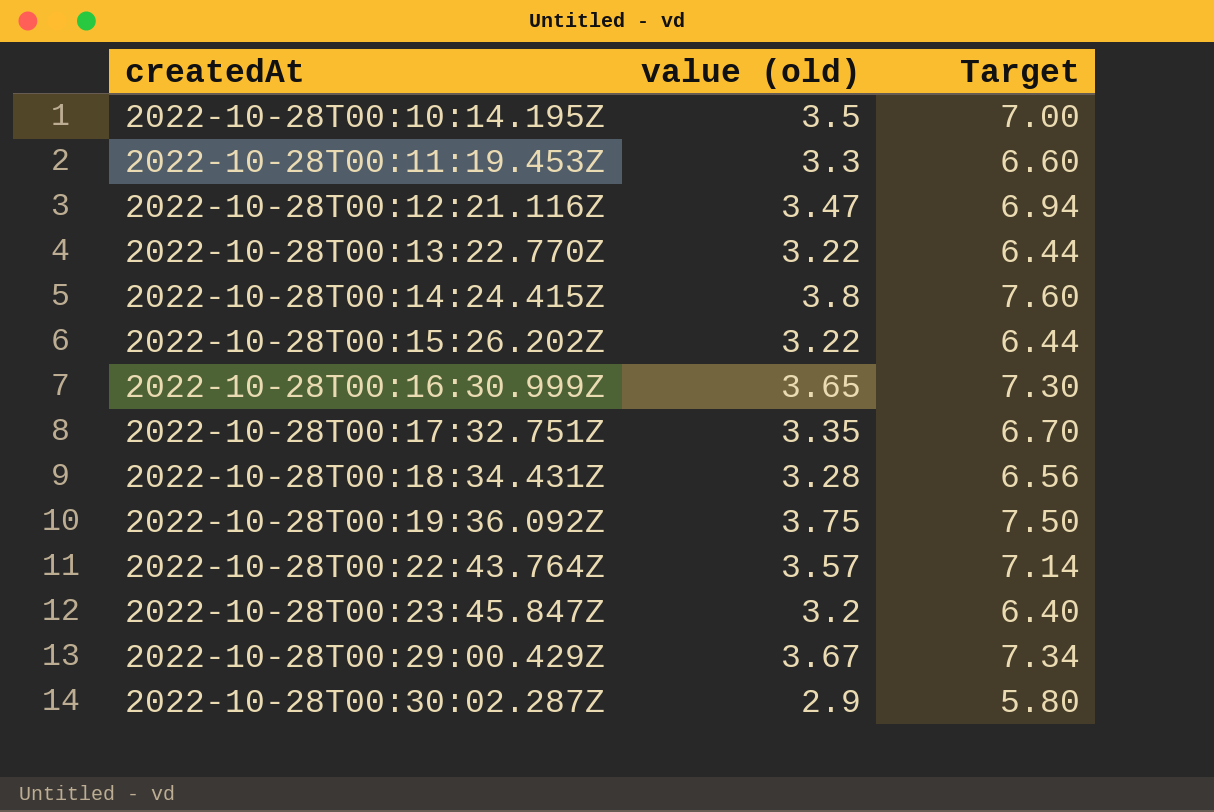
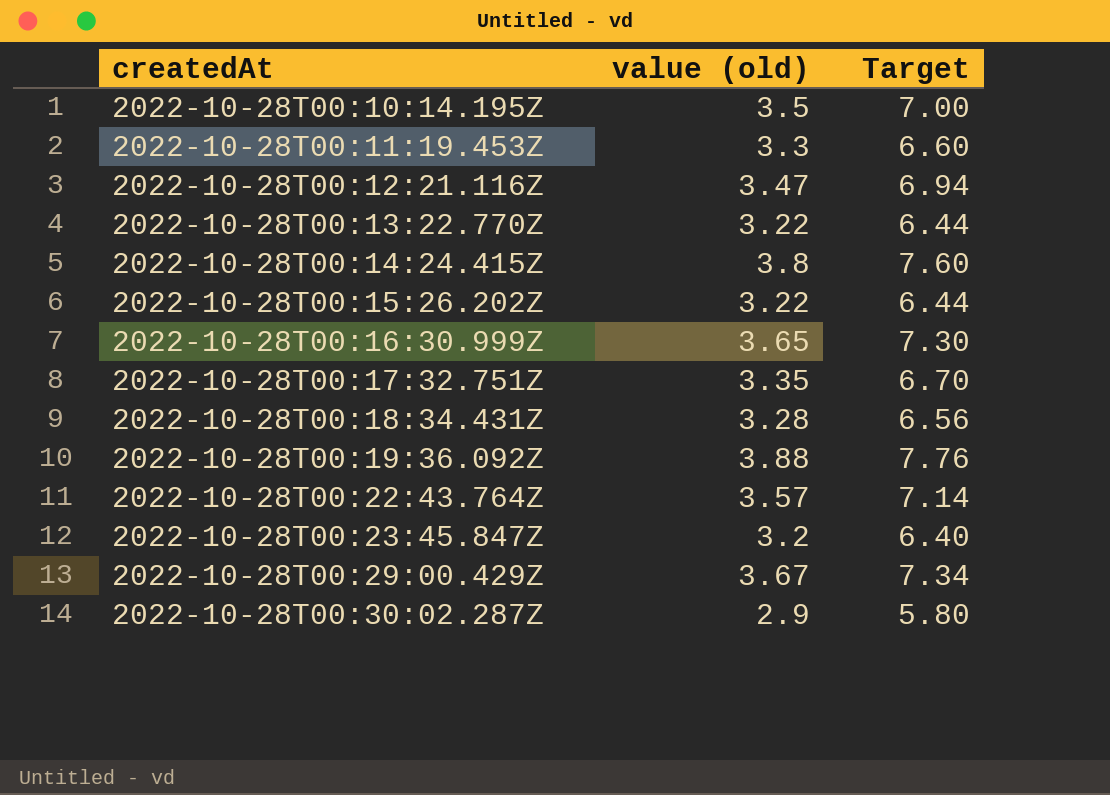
2022-10-28T00:19:36.092Z | value (old): 3.75 -> 3.88
2022-10-28T00:19:36.092Z | Target: 7.50 -> 7.76

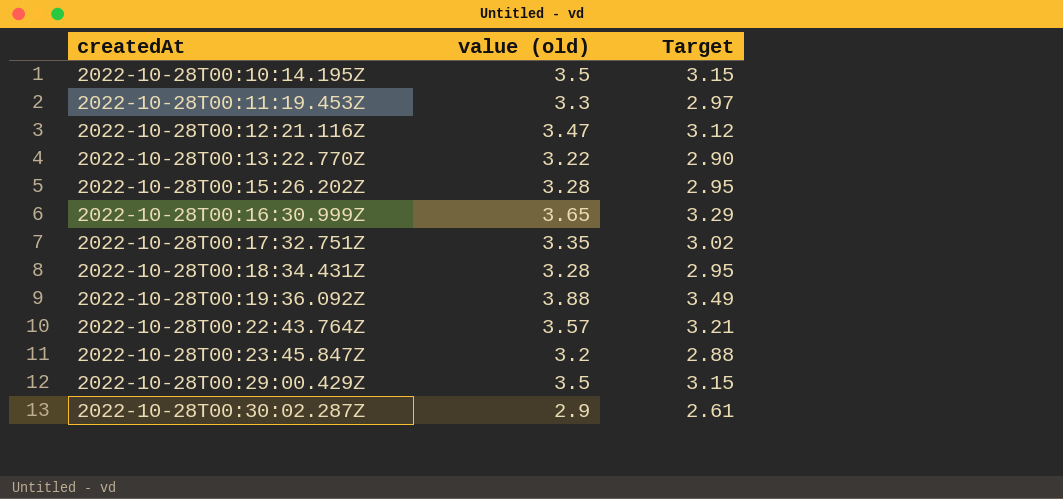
column Target | formula: [value (old)] * 2 -> [value (old)] * 0.9
row 2022-10-28T00:14:24.415Z: 3.8 | 7.60 -> none
2022-10-28T00:15:26.202Z | value (old): 3.22 -> 3.28
2022-10-28T00:29:00.429Z | value (old): 3.67 -> 3.5

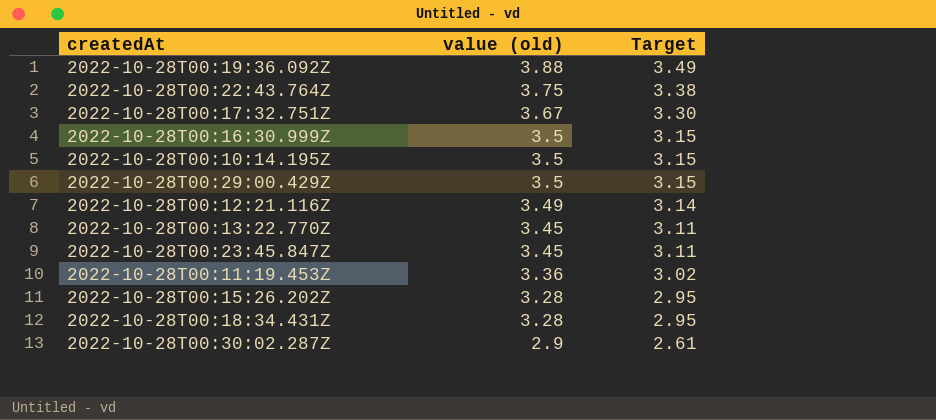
row order: createdAt ascending -> value (old) descending
2022-10-28T00:22:43.764Z | value (old): 3.57 -> 3.75
2022-10-28T00:22:43.764Z | Target: 3.21 -> 3.38
2022-10-28T00:17:32.751Z | value (old): 3.35 -> 3.67
2022-10-28T00:17:32.751Z | Target: 3.02 -> 3.30
2022-10-28T00:16:30.999Z | value (old): 3.65 -> 3.5
2022-10-28T00:16:30.999Z | Target: 3.29 -> 3.15
2022-10-28T00:12:21.116Z | value (old): 3.47 -> 3.49
2022-10-28T00:12:21.116Z | Target: 3.12 -> 3.14
2022-10-28T00:13:22.770Z | value (old): 3.22 -> 3.45
2022-10-28T00:13:22.770Z | Target: 2.90 -> 3.11
2022-10-28T00:23:45.847Z | value (old): 3.2 -> 3.45
2022-10-28T00:23:45.847Z | Target: 2.88 -> 3.11
2022-10-28T00:11:19.453Z | value (old): 3.3 -> 3.36
2022-10-28T00:11:19.453Z | Target: 2.97 -> 3.02

